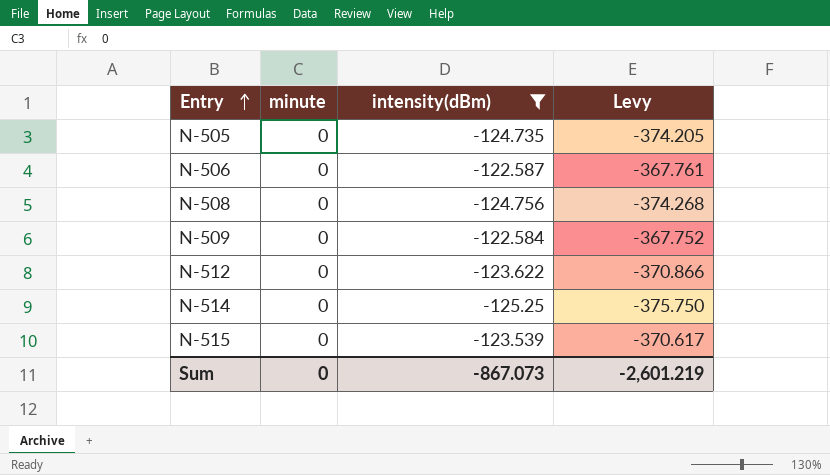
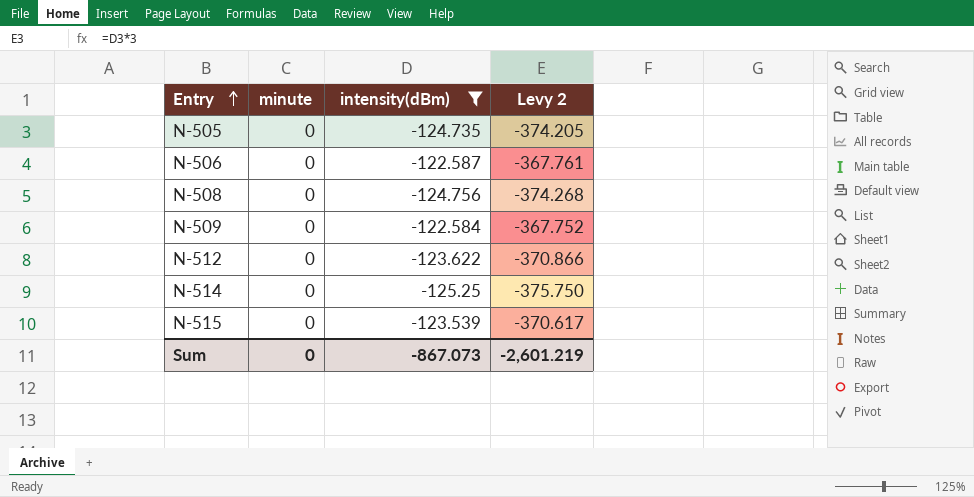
column name: Levy -> Levy 2

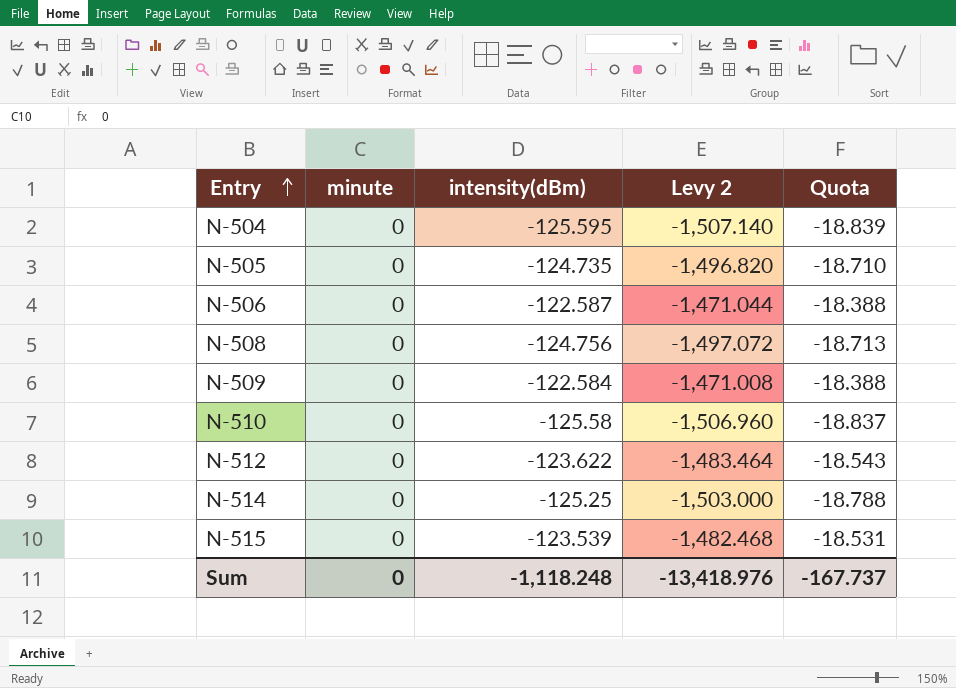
filter: intensity(dBm) >= -125.25 -> none
column Levy 2 | formula: [intensity(dBm)] * 3 -> [intensity(dBm)] * 12
column Quota | formula: none -> [intensity(dBm)] * 0.15
Sum | intensity(dBm): -867.073 -> -1,118.248
Sum | Levy 2: -2,601.219 -> -13,418.976

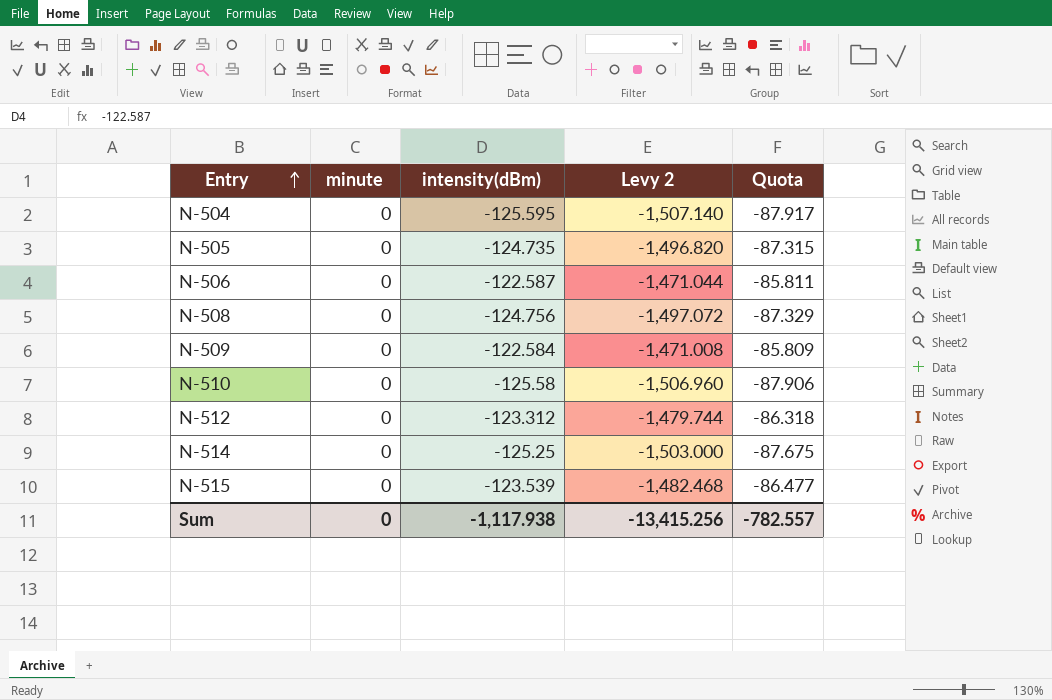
column Quota | formula: [intensity(dBm)] * 0.15 -> [intensity(dBm)] * 0.7
N-512 | intensity(dBm): -123.622 -> -123.312
N-512 | Levy 2: -1,483.464 -> -1,479.744
Sum | intensity(dBm): -1,118.248 -> -1,117.938
Sum | Levy 2: -13,418.976 -> -13,415.256
Sum | Quota: -167.737 -> -782.557

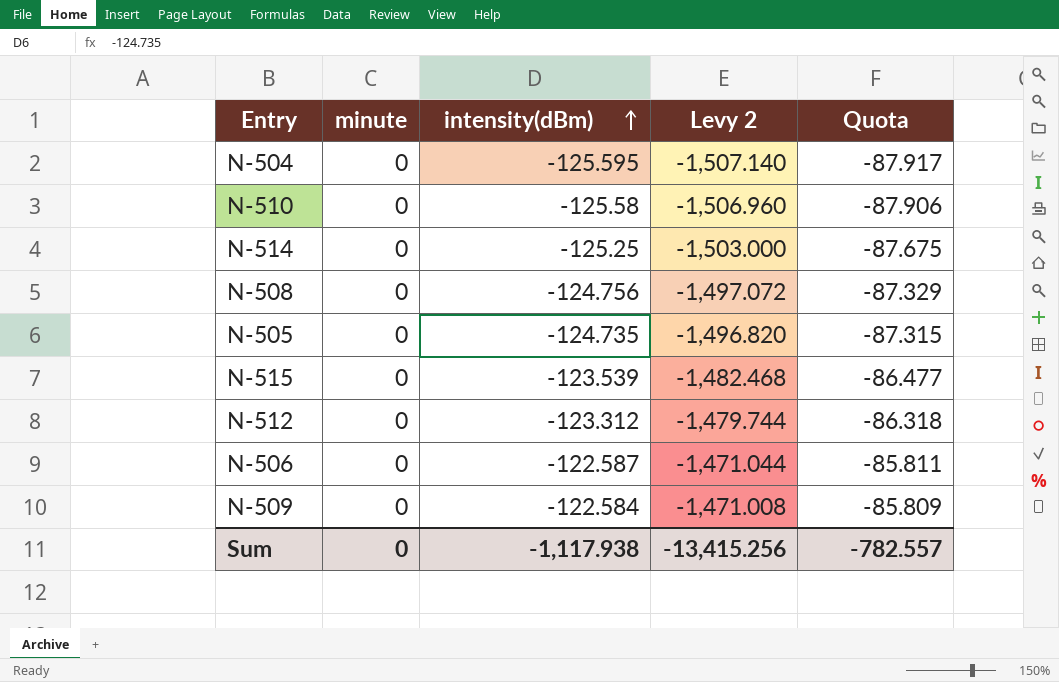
row order: Entry ascending -> intensity(dBm) ascending

